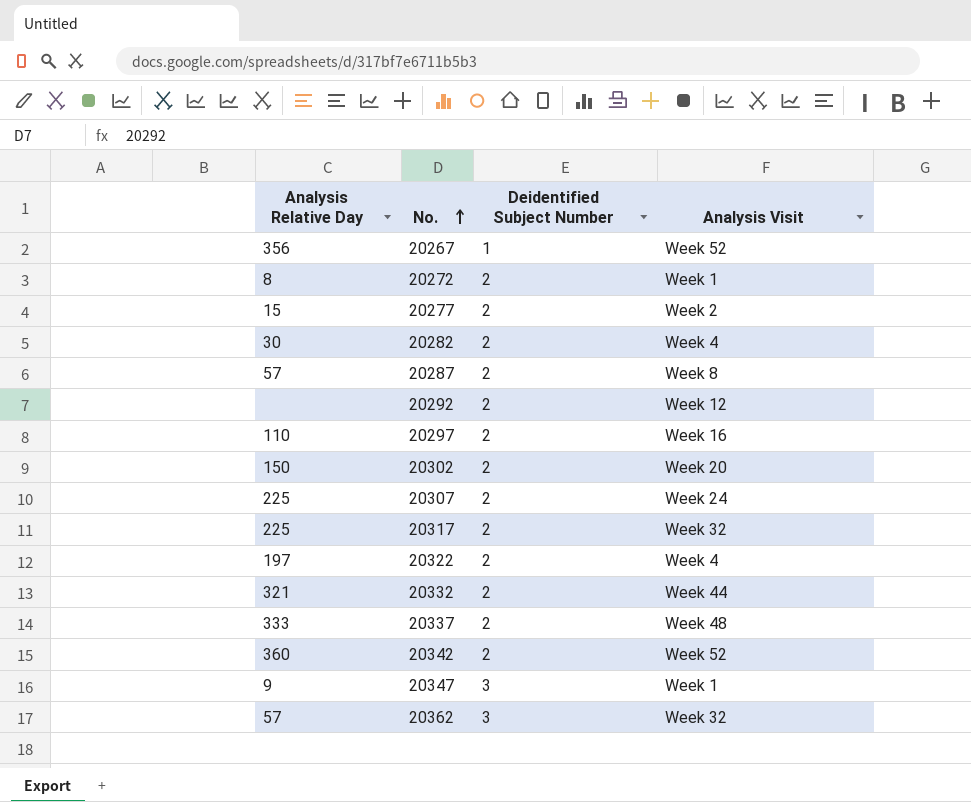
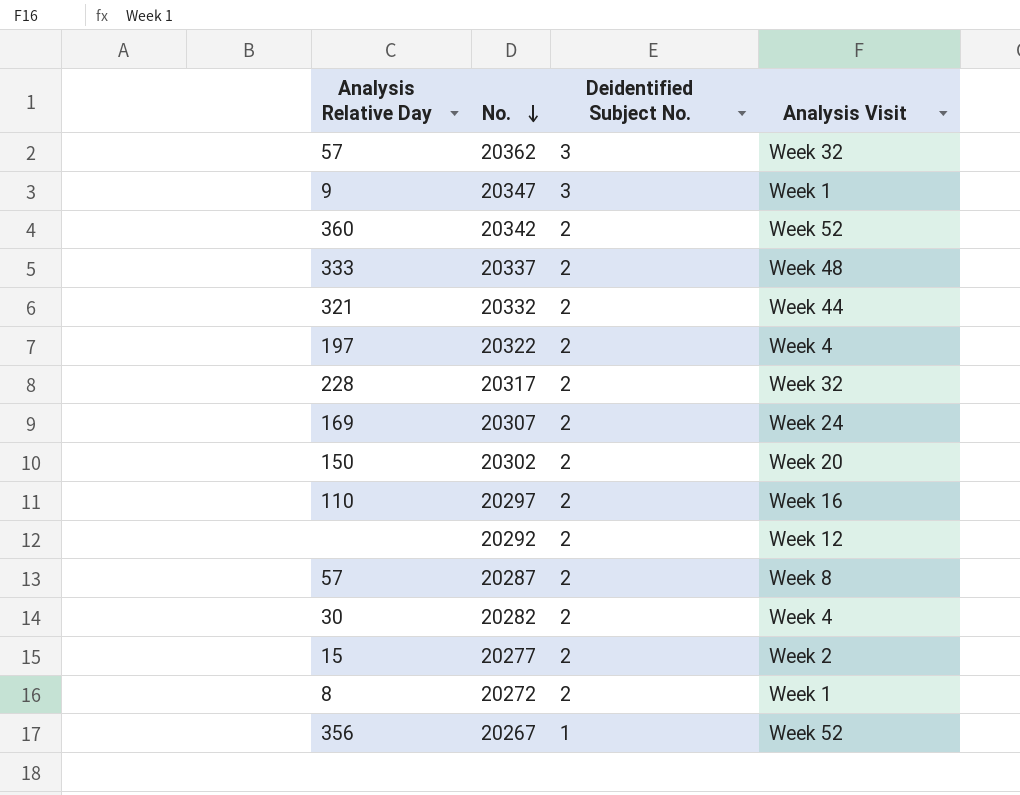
row order: No. ascending -> No. descending
column name: Deidentified Subject Number -> Deidentified Subject No.
20317 | Analysis Relative Day: 225 -> 228
20307 | Analysis Relative Day: 225 -> 169

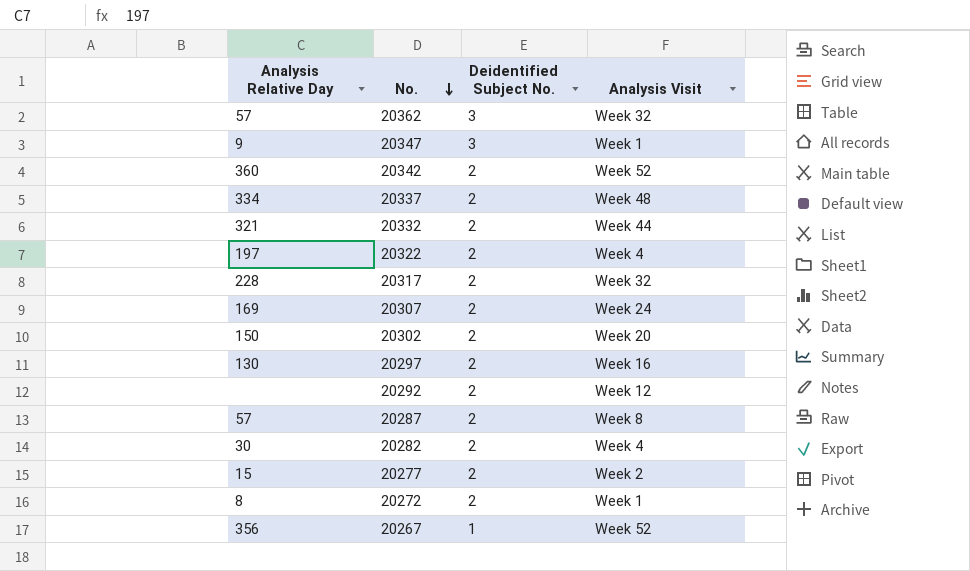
20337 | Analysis Relative Day: 333 -> 334
20297 | Analysis Relative Day: 110 -> 130

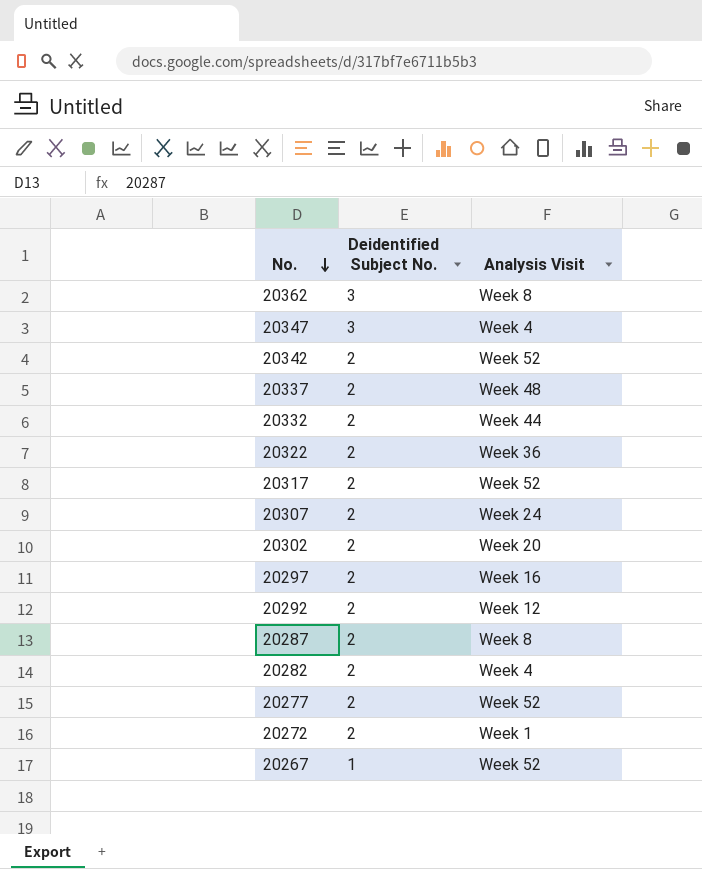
column Analysis Relative Day | position: 1 -> none
20362 | Analysis Visit: Week 32 -> Week 8
20347 | Analysis Visit: Week 1 -> Week 4
20322 | Analysis Visit: Week 4 -> Week 36
20317 | Analysis Visit: Week 32 -> Week 52
20277 | Analysis Visit: Week 2 -> Week 52

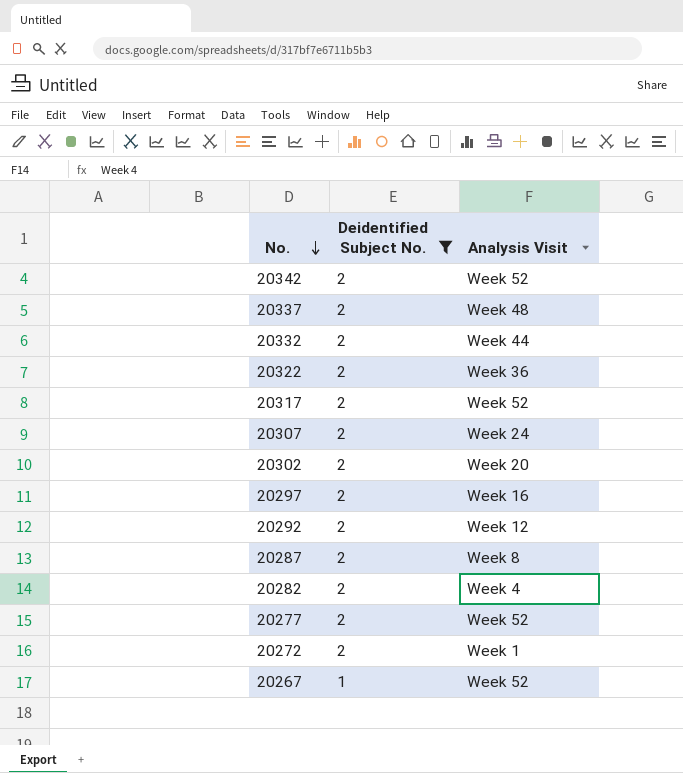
filter: none -> Deidentified Subject No. != 3

